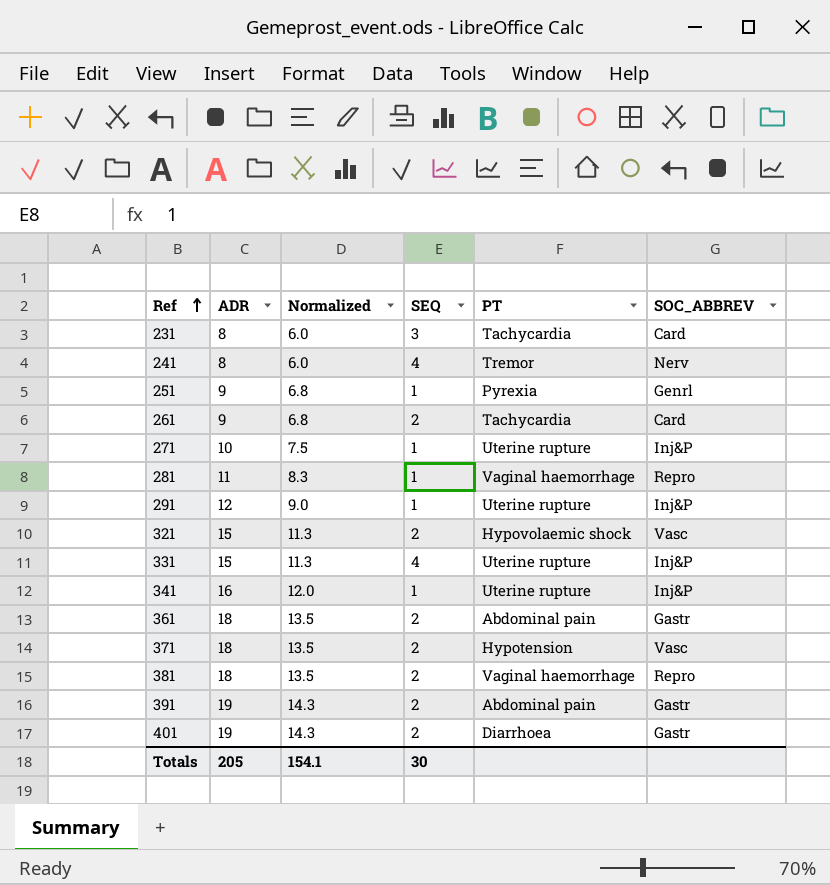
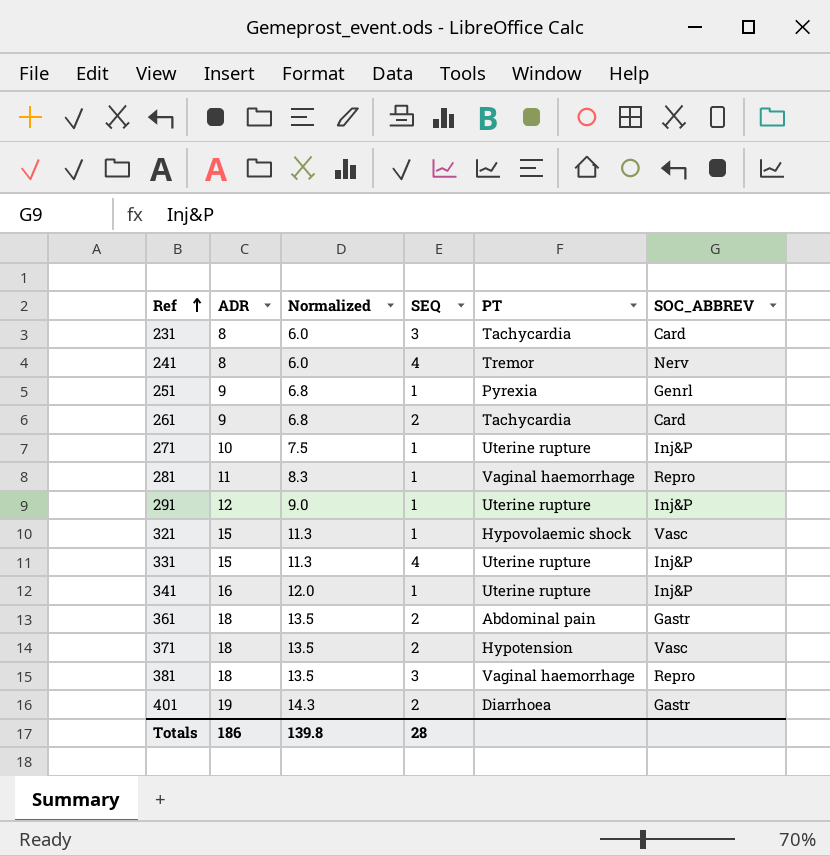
row 391: 19 | 14.3 | 2 | Abdominal pain | Gastr -> none
321 | SEQ: 2 -> 1
381 | SEQ: 2 -> 3
Totals | ADR: 205 -> 186
Totals | Normalized: 154.1 -> 139.8
Totals | SEQ: 30 -> 28

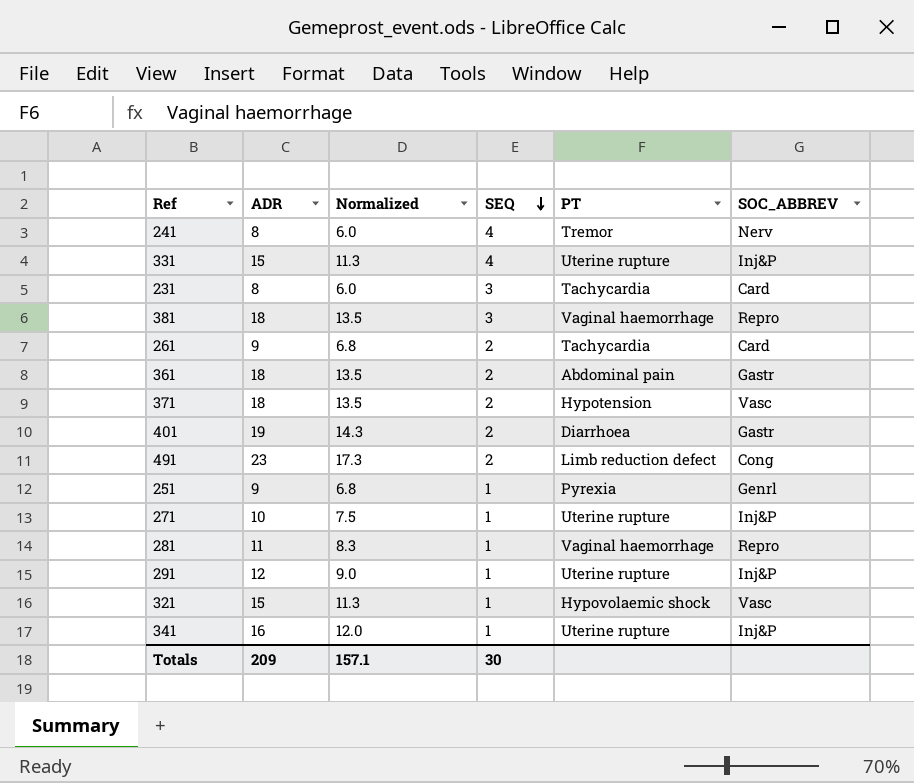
row order: Ref ascending -> SEQ descending
row 491: none -> 23 | 17.3 | 2 | Limb reduction defect | Cong
Totals | ADR: 186 -> 209
Totals | Normalized: 139.8 -> 157.1
Totals | SEQ: 28 -> 30

